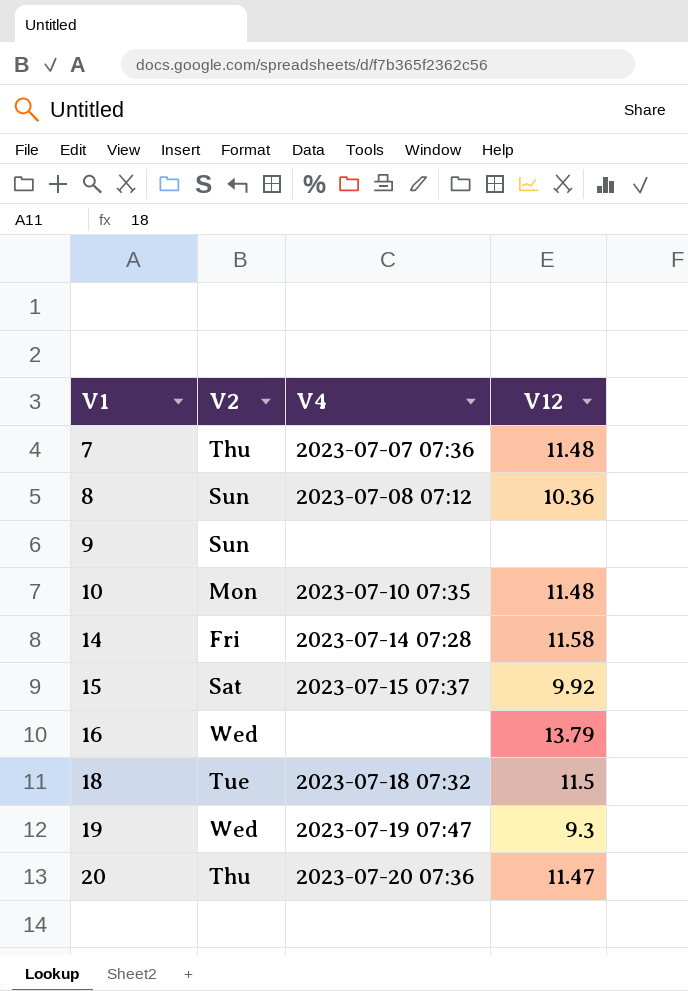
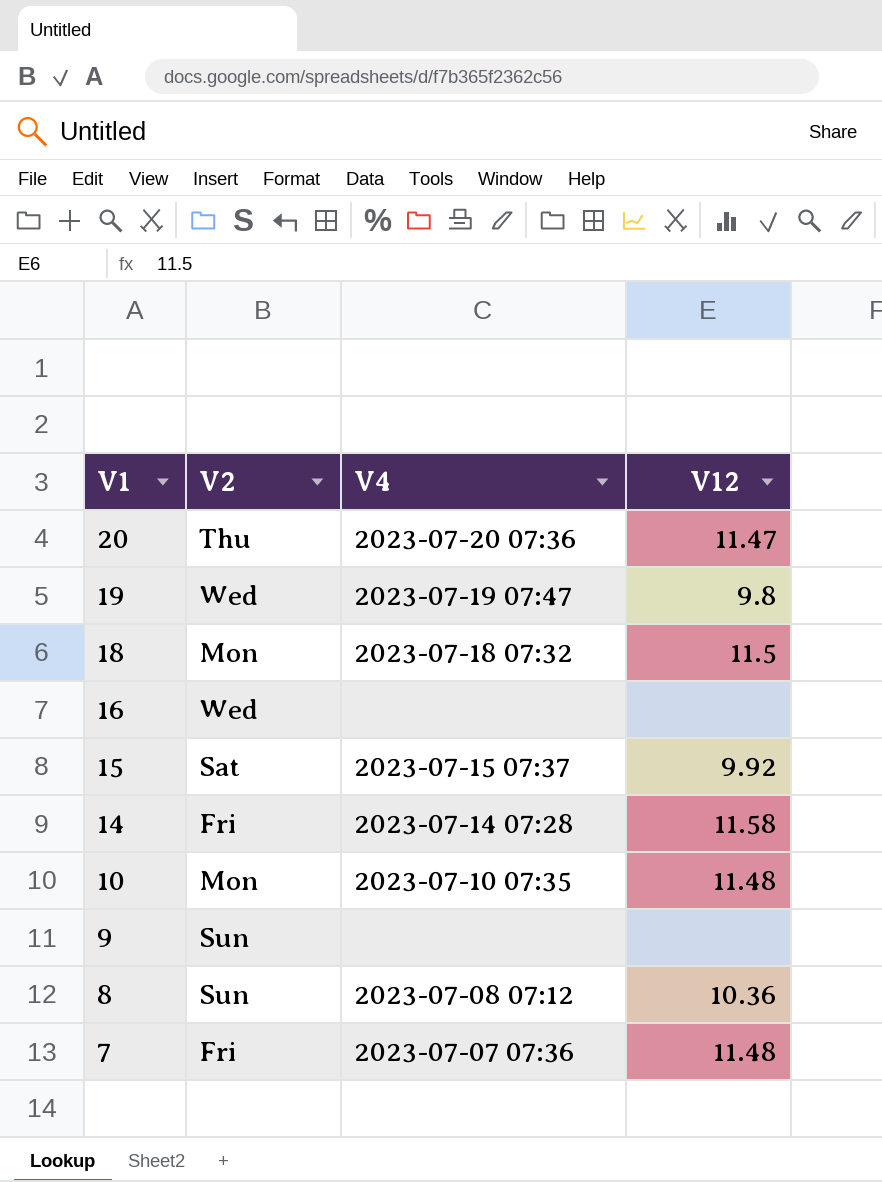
row order: V1 ascending -> V1 descending
19 | V12: 9.3 -> 9.8
18 | V2: Tue -> Mon
16 | V12: 13.79 -> none
7 | V2: Thu -> Fri

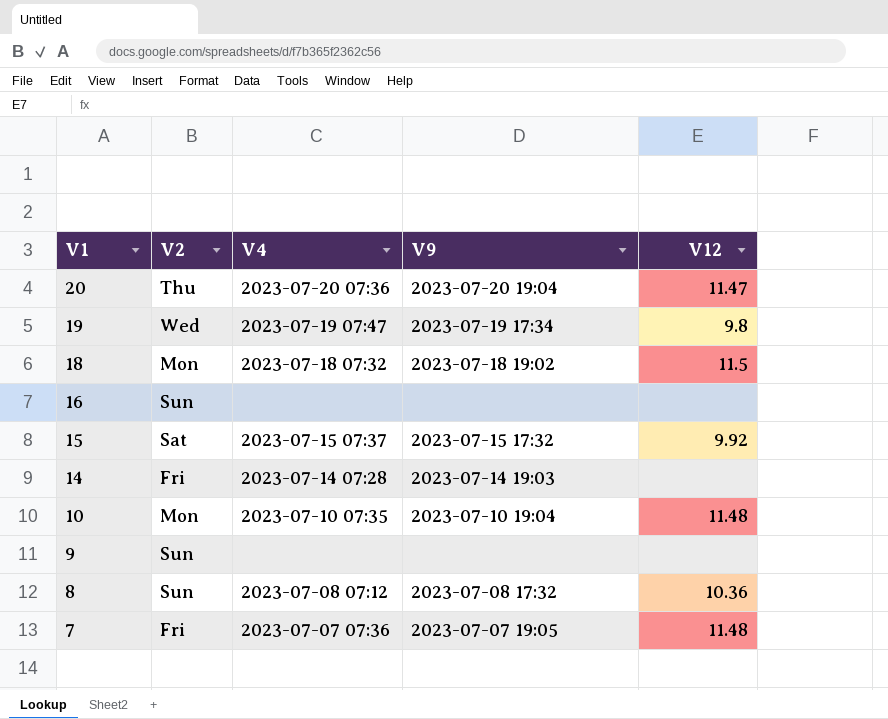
column V9 | position: none -> 4
16 | V2: Wed -> Sun
14 | V12: 11.58 -> none

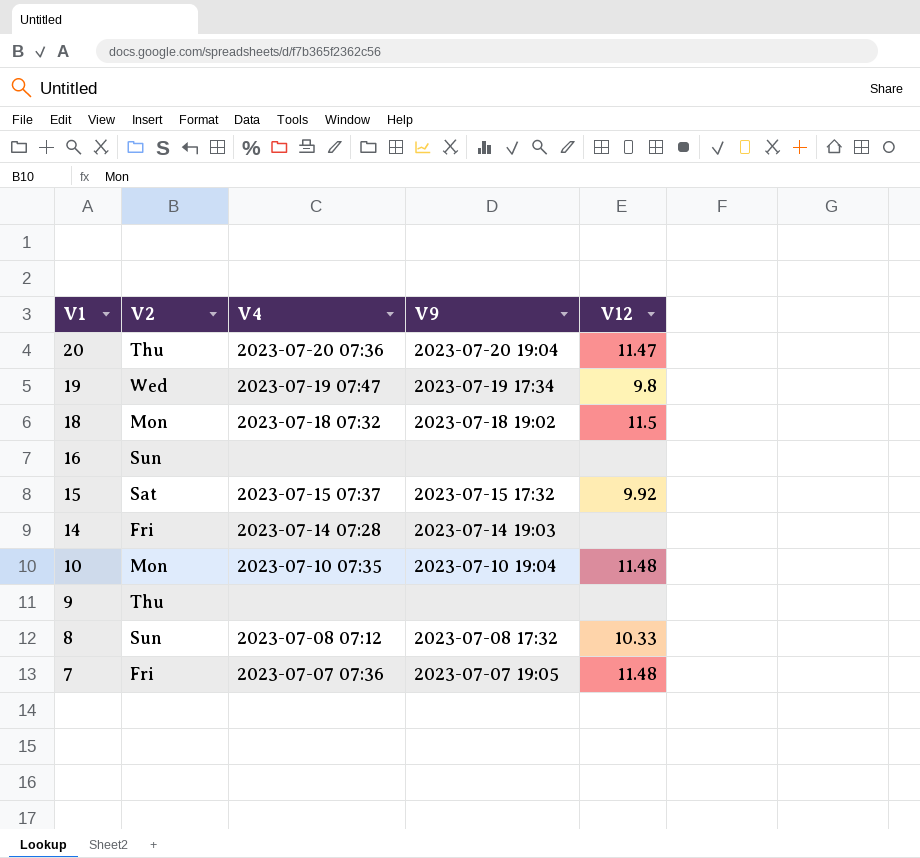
9 | V2: Sun -> Thu
8 | V12: 10.36 -> 10.33

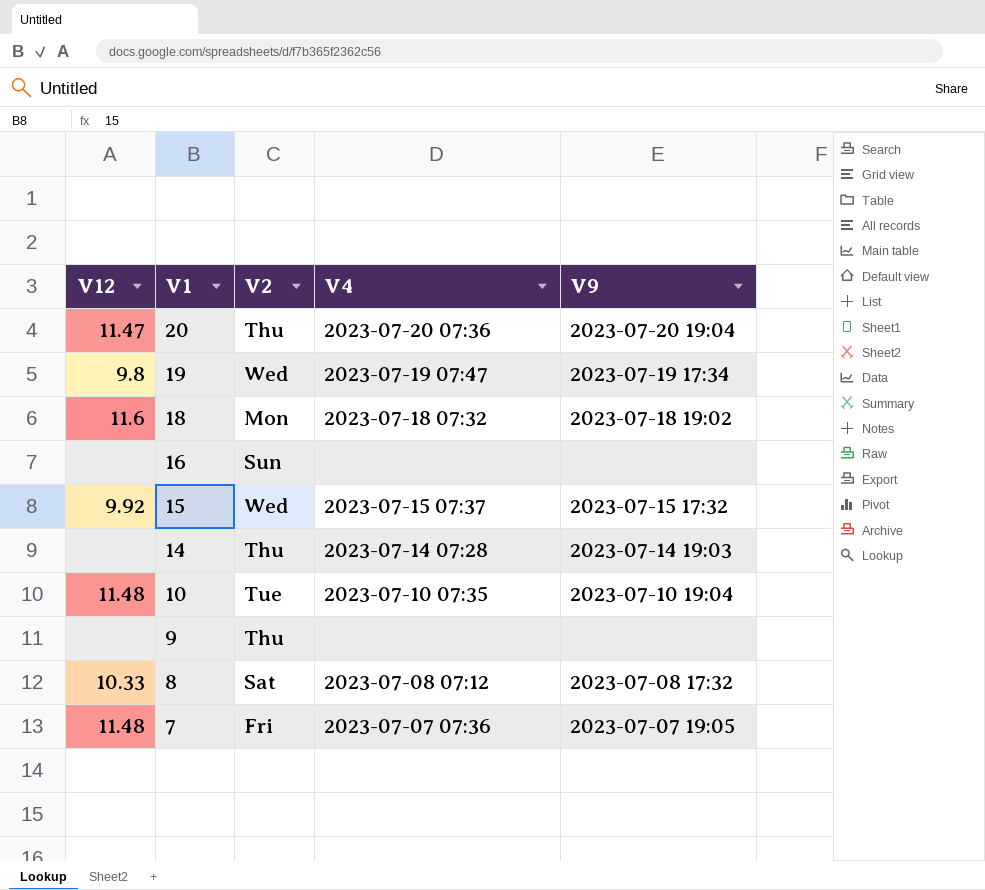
column V12 | position: 5 -> 1
18 | V12: 11.5 -> 11.6
15 | V2: Sat -> Wed
14 | V2: Fri -> Thu
10 | V2: Mon -> Tue
8 | V2: Sun -> Sat

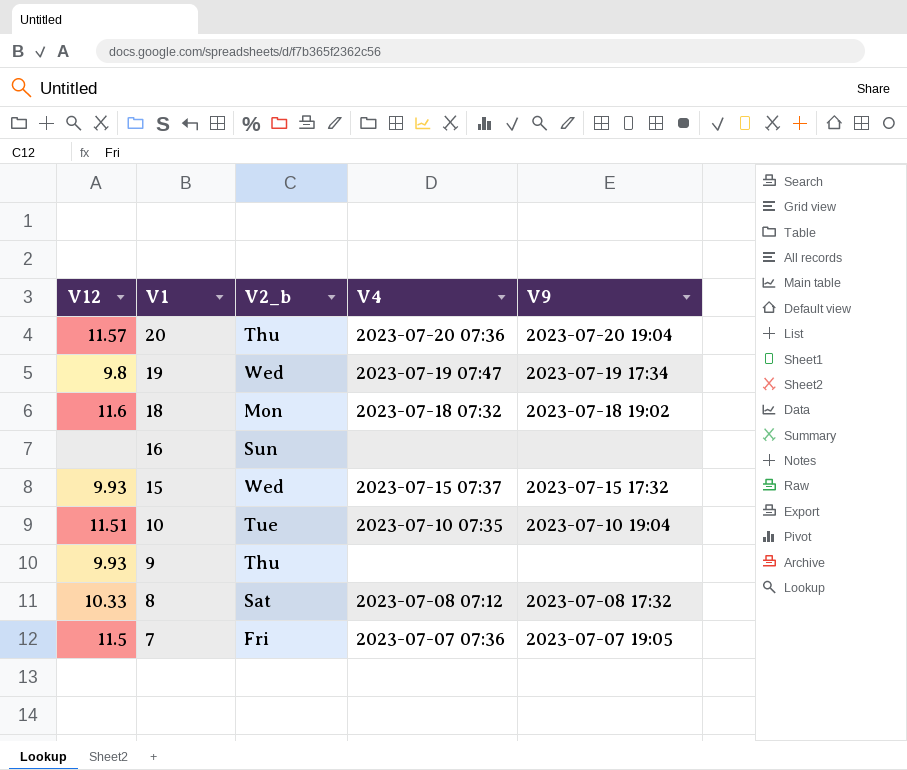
column name: V2 -> V2_b
row 14: none | Thu | 2023-07-14 07:28 | 2023-07-14 19:03 -> none
20 | V12: 11.47 -> 11.57
15 | V12: 9.92 -> 9.93
10 | V12: 11.48 -> 11.51
9 | V12: none -> 9.93
7 | V12: 11.48 -> 11.5

